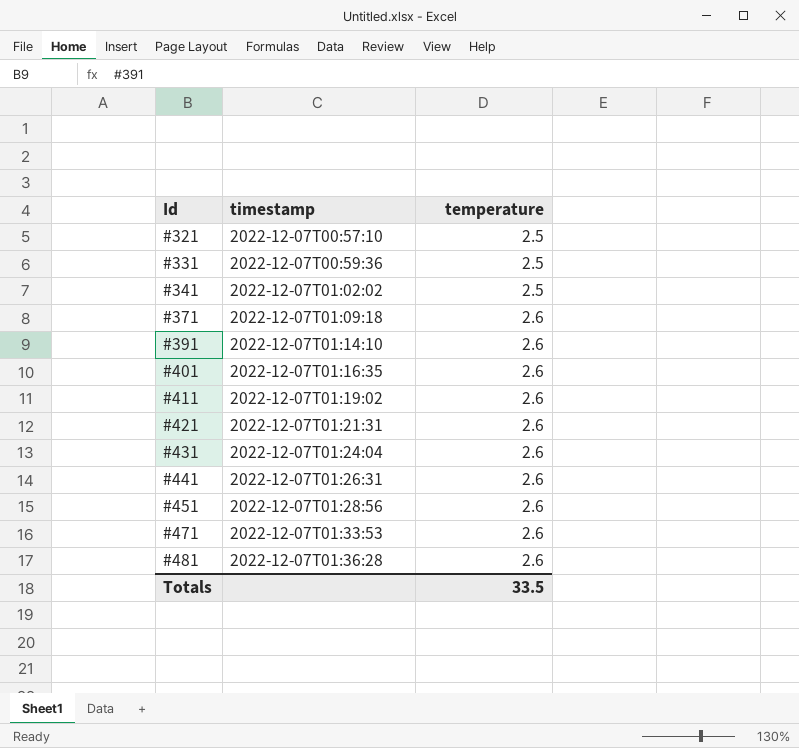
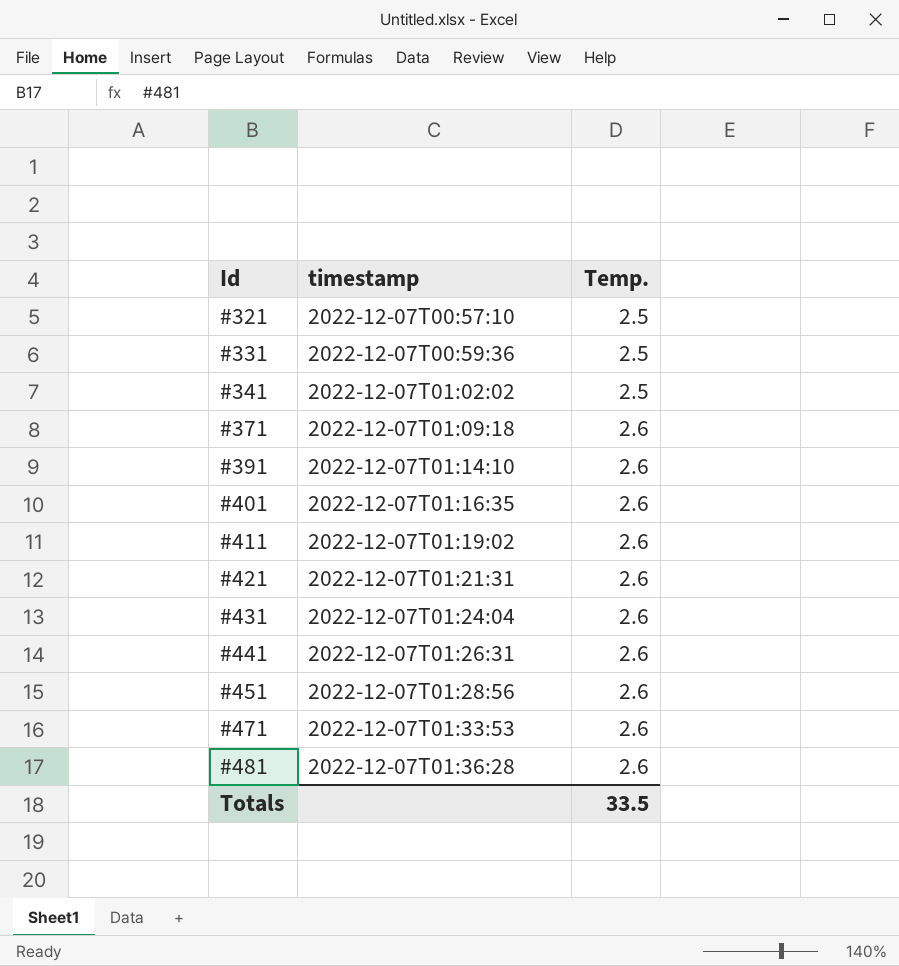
column name: temperature -> Temp.

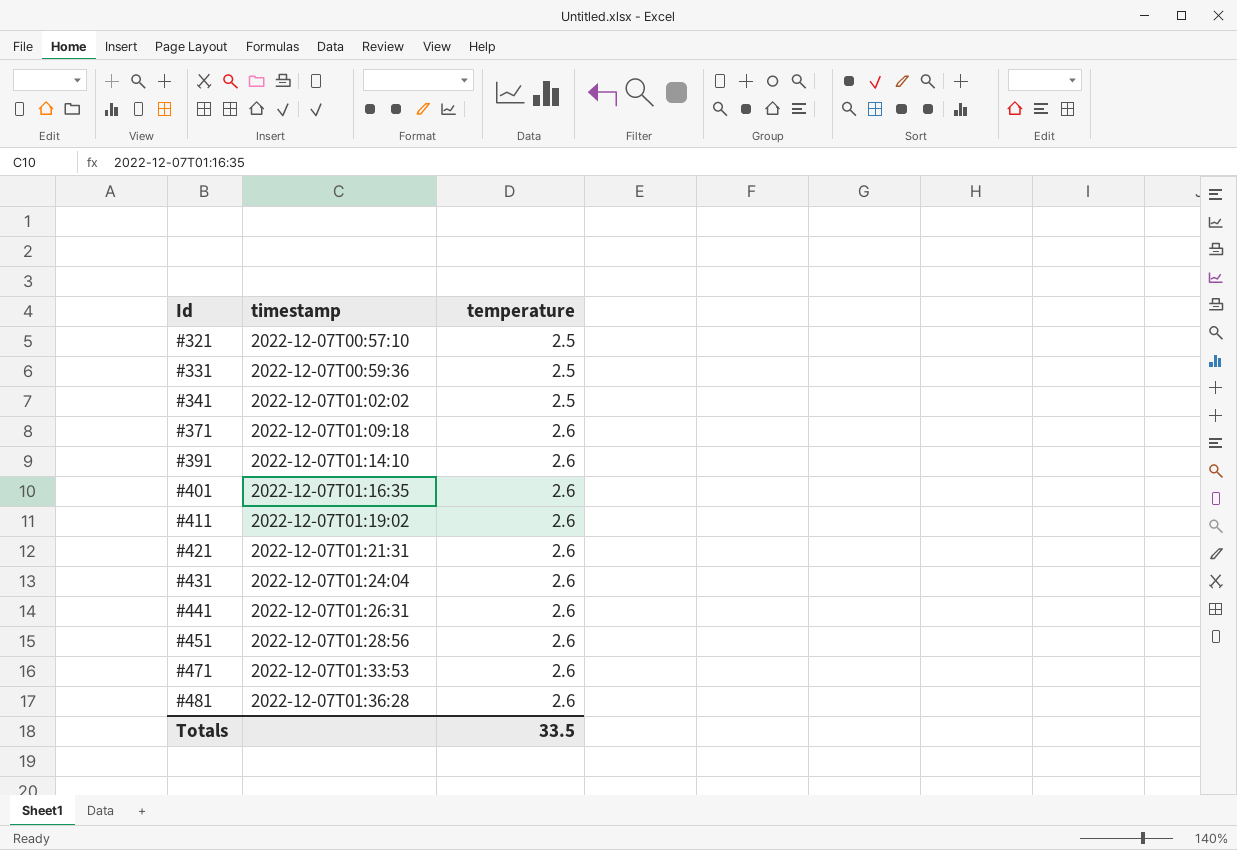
column name: Temp. -> temperature

